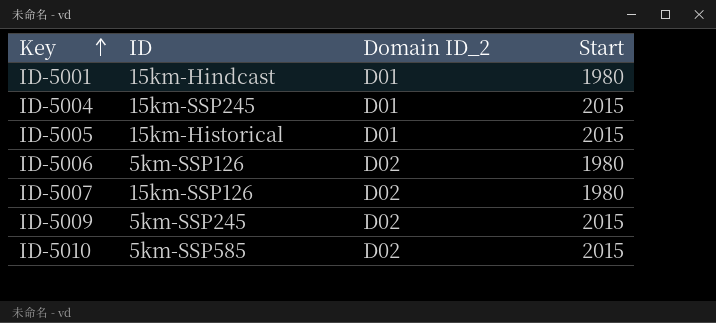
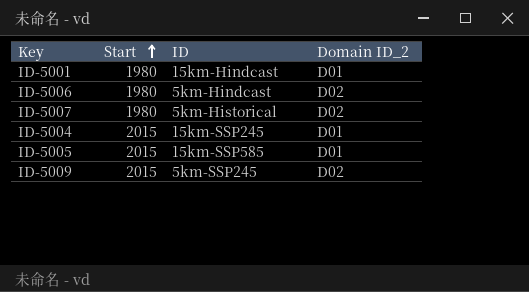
row order: Key ascending -> Start ascending
column Start | position: 4 -> 2
row ID-5010: 5km-SSP585 | D02 | 2015 -> none
ID-5006 | ID: 5km-SSP126 -> 5km-Hindcast
ID-5007 | ID: 15km-SSP126 -> 5km-Historical
ID-5005 | ID: 15km-Historical -> 15km-SSP585

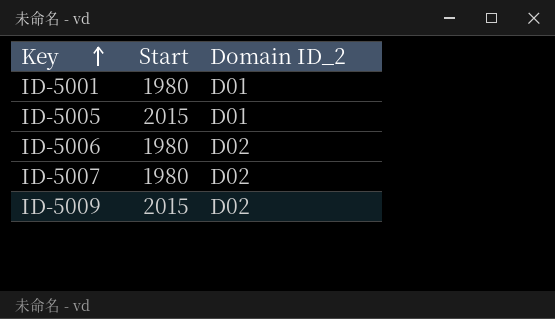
row order: Start ascending -> Key ascending
column ID | position: 3 -> none
row ID-5004: 2015 | 15km-SSP245 | D01 -> none

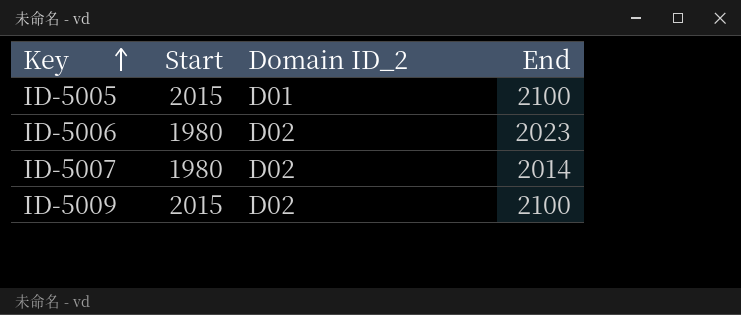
column End | position: none -> 4
row ID-5001: 1980 | D01 -> none

